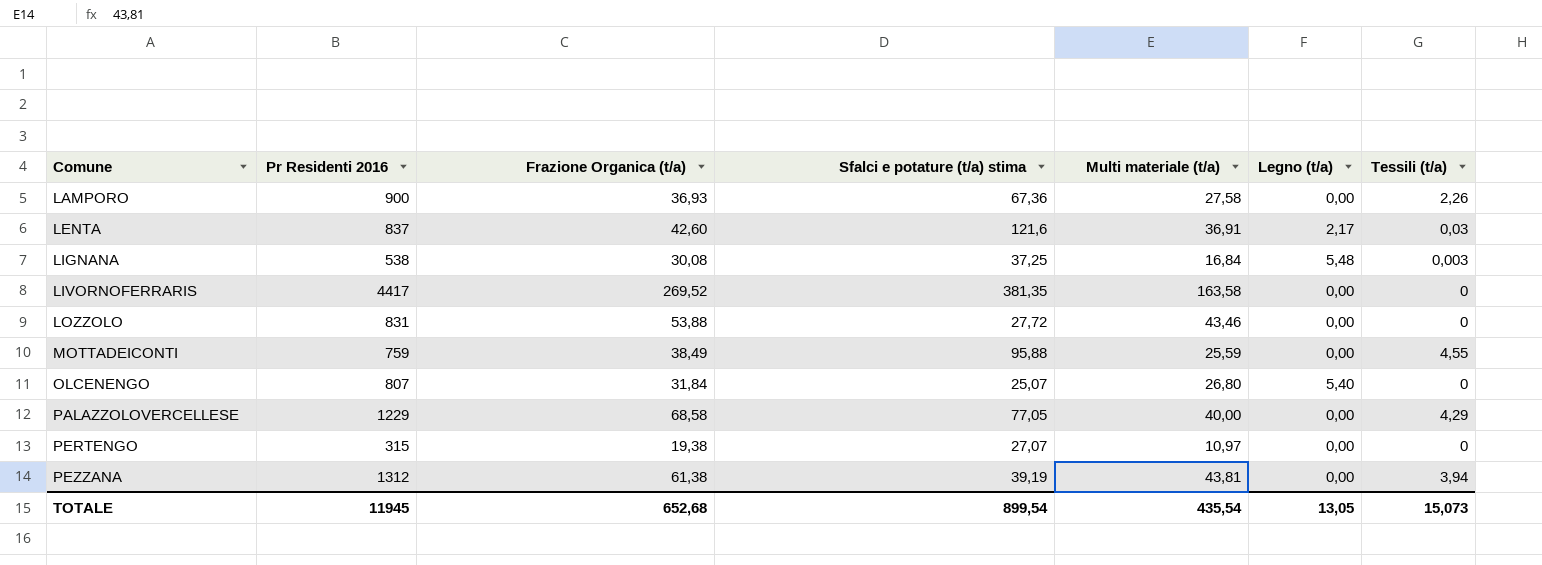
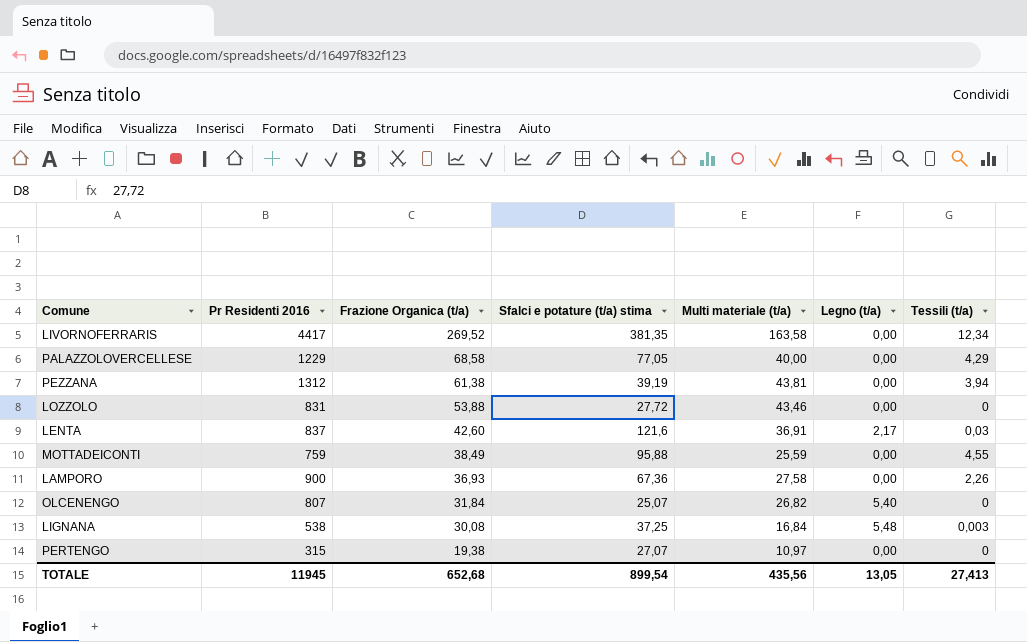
row order: Comune ascending -> Frazione Organica (t/a) descending
LIVORNOFERRARIS | Tessili (t/a): 0 -> 12,34
OLCENENGO | Multi materiale (t/a): 26,80 -> 26,82
TOTALE | Multi materiale (t/a): 435,54 -> 435,56
TOTALE | Tessili (t/a): 15,073 -> 27,413

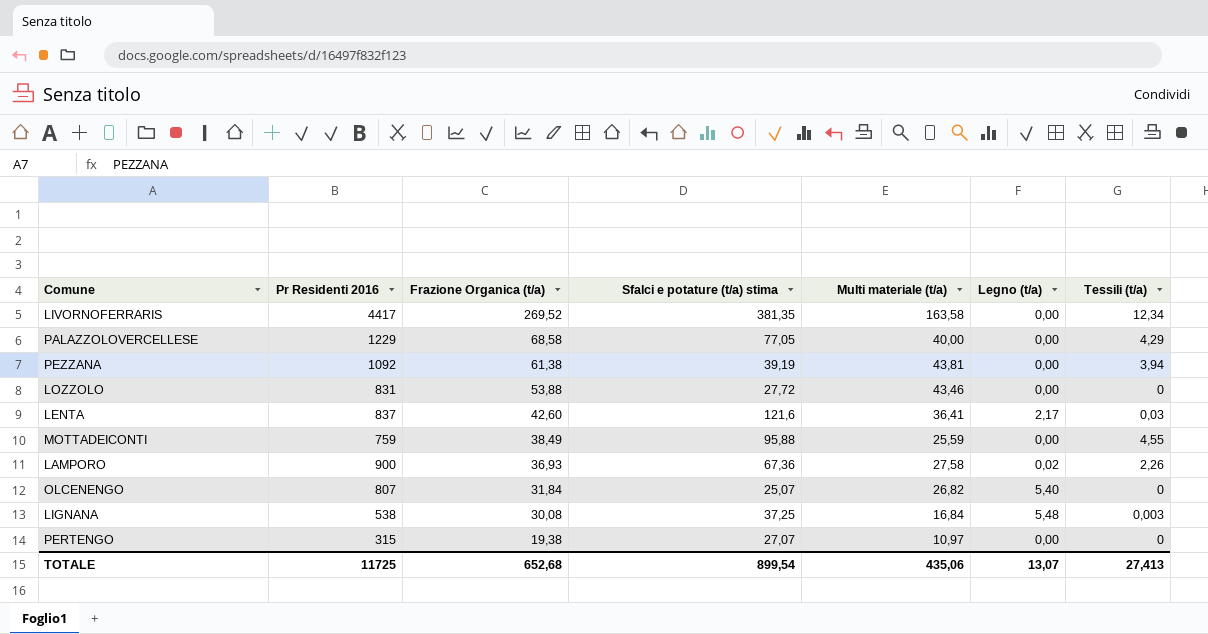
PEZZANA | Pr Residenti 2016: 1312 -> 1092
LENTA | Multi materiale (t/a): 36,91 -> 36,41
LAMPORO | Legno (t/a): 0,00 -> 0,02
TOTALE | Pr Residenti 2016: 11945 -> 11725
TOTALE | Multi materiale (t/a): 435,56 -> 435,06
TOTALE | Legno (t/a): 13,05 -> 13,07

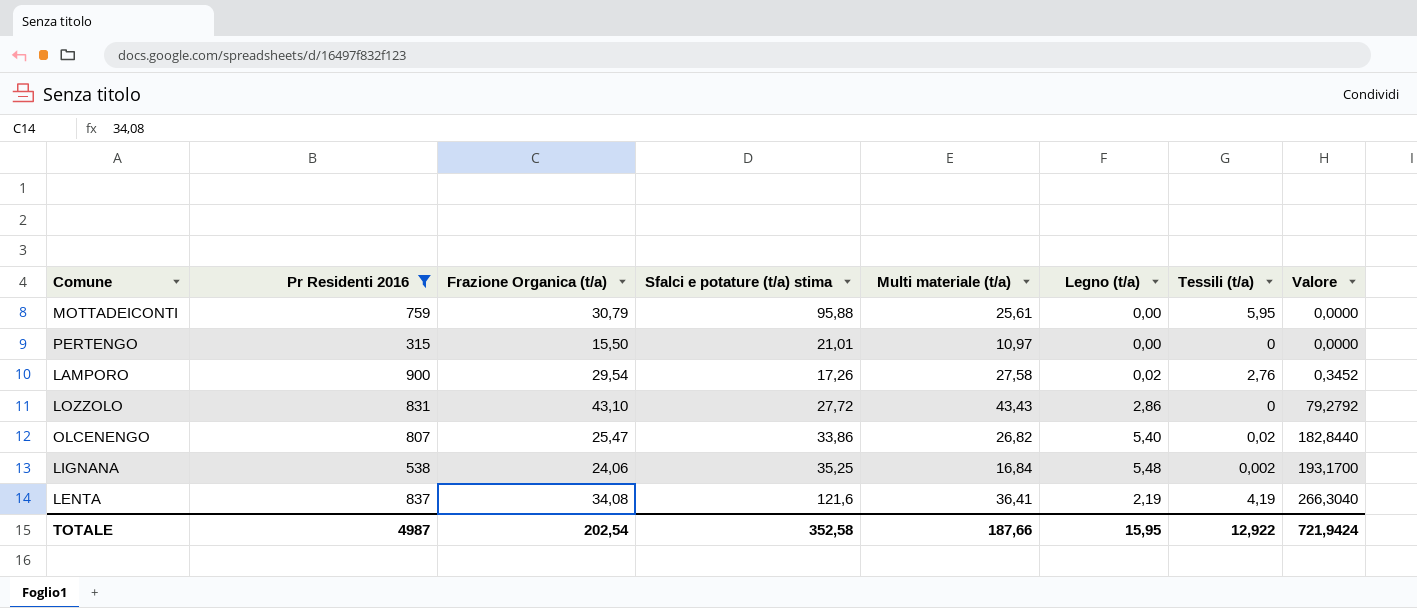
filter: none -> Pr Residenti 2016 <= 900
row order: Frazione Organica (t/a) descending -> Valore ascending
column Valore | formula: none -> [Sfalci e potature (t/a) stima] * [Legno (t/a)]
MOTTADEICONTI | Frazione Organica (t/a): 38,49 -> 30,79
MOTTADEICONTI | Multi materiale (t/a): 25,59 -> 25,61
MOTTADEICONTI | Tessili (t/a): 4,55 -> 5,95
PERTENGO | Frazione Organica (t/a): 19,38 -> 15,50
PERTENGO | Sfalci e potature (t/a) stima: 27,07 -> 21,01
LAMPORO | Frazione Organica (t/a): 36,93 -> 29,54
LAMPORO | Sfalci e potature (t/a) stima: 67,36 -> 17,26
LAMPORO | Tessili (t/a): 2,26 -> 2,76
LOZZOLO | Frazione Organica (t/a): 53,88 -> 43,10
LOZZOLO | Multi materiale (t/a): 43,46 -> 43,43
LOZZOLO | Legno (t/a): 0,00 -> 2,86
OLCENENGO | Frazione Organica (t/a): 31,84 -> 25,47
OLCENENGO | Sfalci e potature (t/a) stima: 25,07 -> 33,86
OLCENENGO | Tessili (t/a): 0 -> 0,02
LIGNANA | Frazione Organica (t/a): 30,08 -> 24,06
LIGNANA | Sfalci e potature (t/a) stima: 37,25 -> 35,25
LIGNANA | Tessili (t/a): 0,003 -> 0,002
LENTA | Frazione Organica (t/a): 42,60 -> 34,08
LENTA | Legno (t/a): 2,17 -> 2,19
LENTA | Tessili (t/a): 0,03 -> 4,19
TOTALE | Pr Residenti 2016: 11725 -> 4987
TOTALE | Frazione Organica (t/a): 652,68 -> 202,54
TOTALE | Sfalci e potature (t/a) stima: 899,54 -> 352,58
TOTALE | Multi materiale (t/a): 435,06 -> 187,66
TOTALE | Legno (t/a): 13,07 -> 15,95
TOTALE | Tessili (t/a): 27,413 -> 12,922

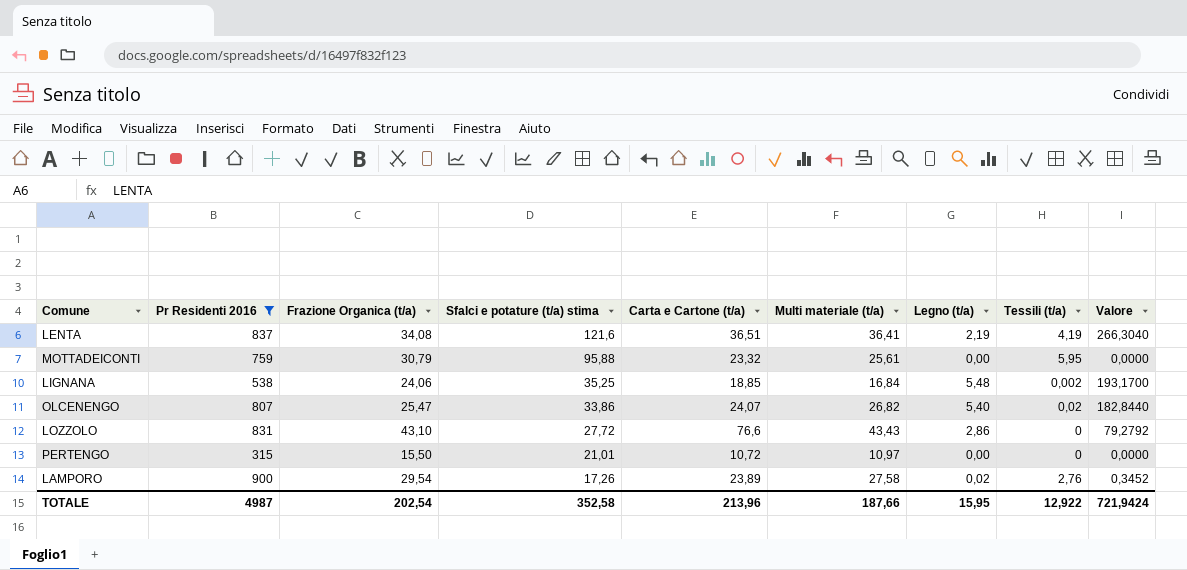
row order: Valore ascending -> Sfalci e potature (t/a) stima descending
column Carta e Cartone (t/a) | position: none -> 5

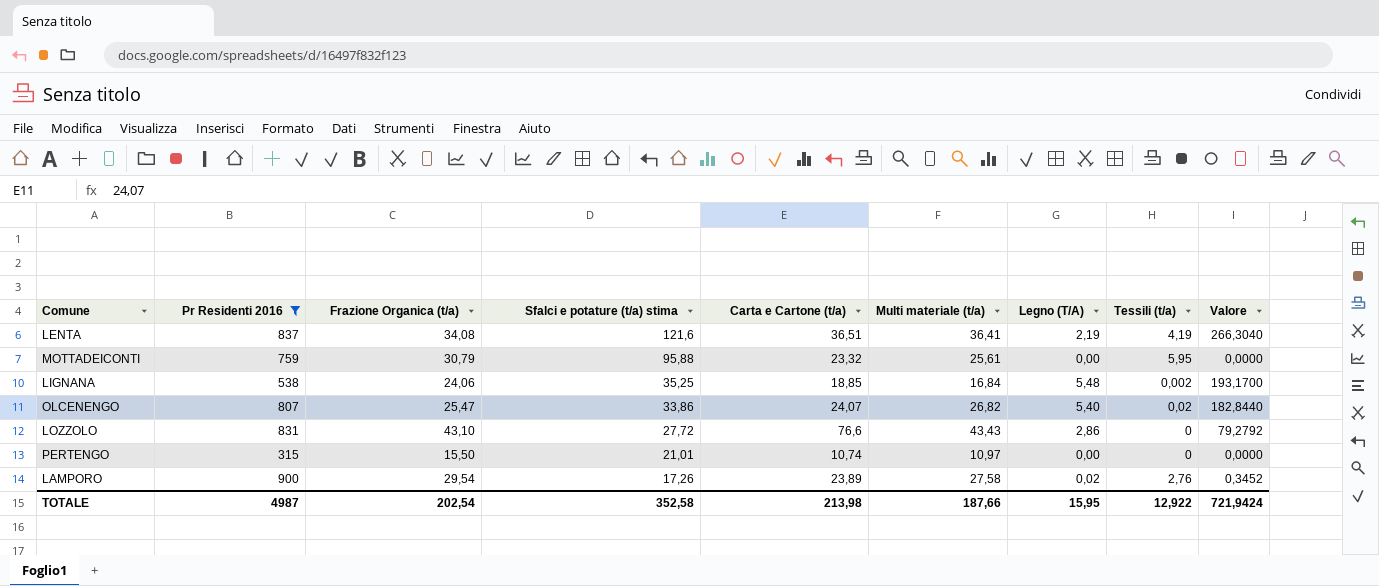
column name: Legno (t/a) -> Legno (T/A)
PERTENGO | Carta e Cartone (t/a): 10,72 -> 10,74
TOTALE | Carta e Cartone (t/a): 213,96 -> 213,98

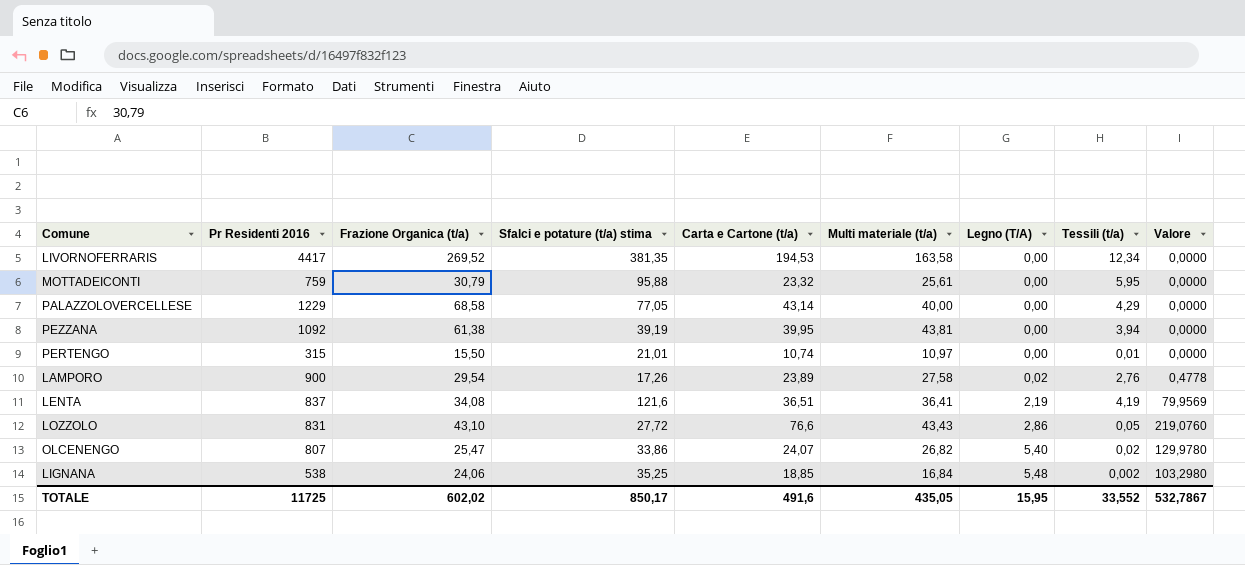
filter: Pr Residenti 2016 <= 900 -> none
row order: Sfalci e potature (t/a) stima descending -> Legno (T/A) ascending
column Valore | formula: [Sfalci e potature (t/a) stima] * [Legno (T/A)] -> [Carta e Cartone (t/a)] * [Legno (T/A)]
PERTENGO | Tessili (t/a): 0 -> 0,01
LOZZOLO | Tessili (t/a): 0 -> 0,05
TOTALE | Pr Residenti 2016: 4987 -> 11725
TOTALE | Frazione Organica (t/a): 202,54 -> 602,02
TOTALE | Sfalci e potature (t/a) stima: 352,58 -> 850,17
TOTALE | Carta e Cartone (t/a): 213,98 -> 491,6
TOTALE | Multi materiale (t/a): 187,66 -> 435,05
TOTALE | Tessili (t/a): 12,922 -> 33,552
TOTALE | Valore: 721,9424 -> 532,7867

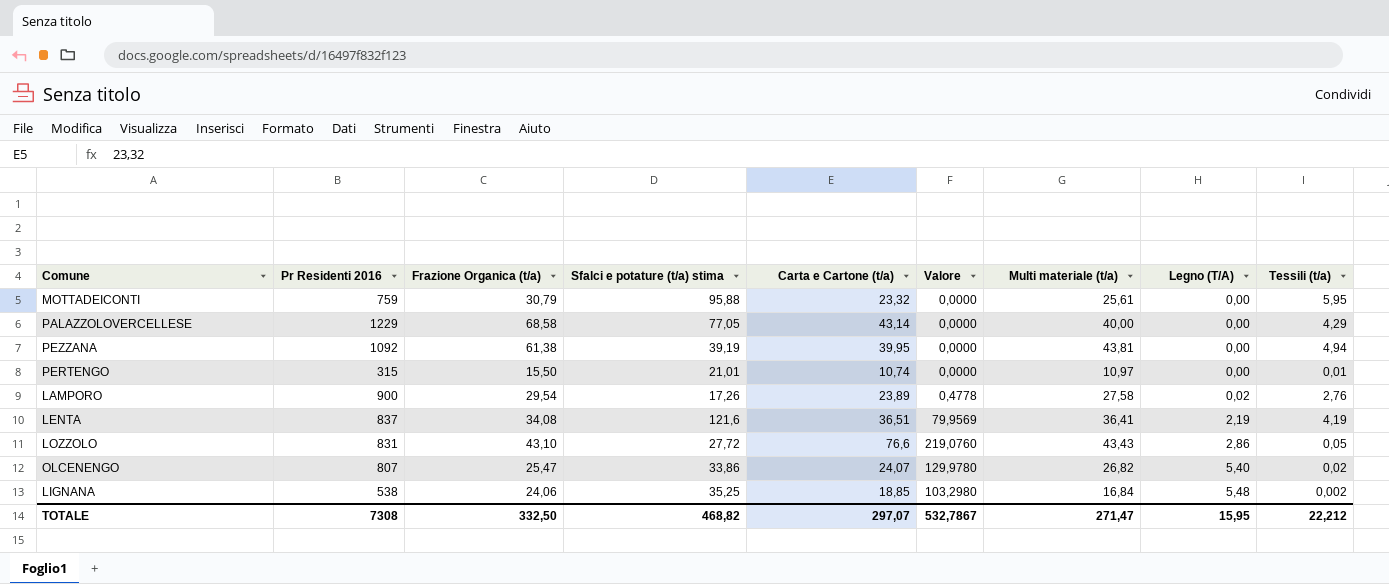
column Valore | position: 9 -> 6
row LIVORNOFERRARIS: 4417 | 269,52 | 381,35 | 194,53 | 163,58 | 0,00 | 12,34 | 0,0000 -> none
PEZZANA | Tessili (t/a): 3,94 -> 4,94
TOTALE | Pr Residenti 2016: 11725 -> 7308
TOTALE | Frazione Organica (t/a): 602,02 -> 332,50
TOTALE | Sfalci e potature (t/a) stima: 850,17 -> 468,82
TOTALE | Carta e Cartone (t/a): 491,6 -> 297,07
TOTALE | Multi materiale (t/a): 435,05 -> 271,47
TOTALE | Tessili (t/a): 33,552 -> 22,212

